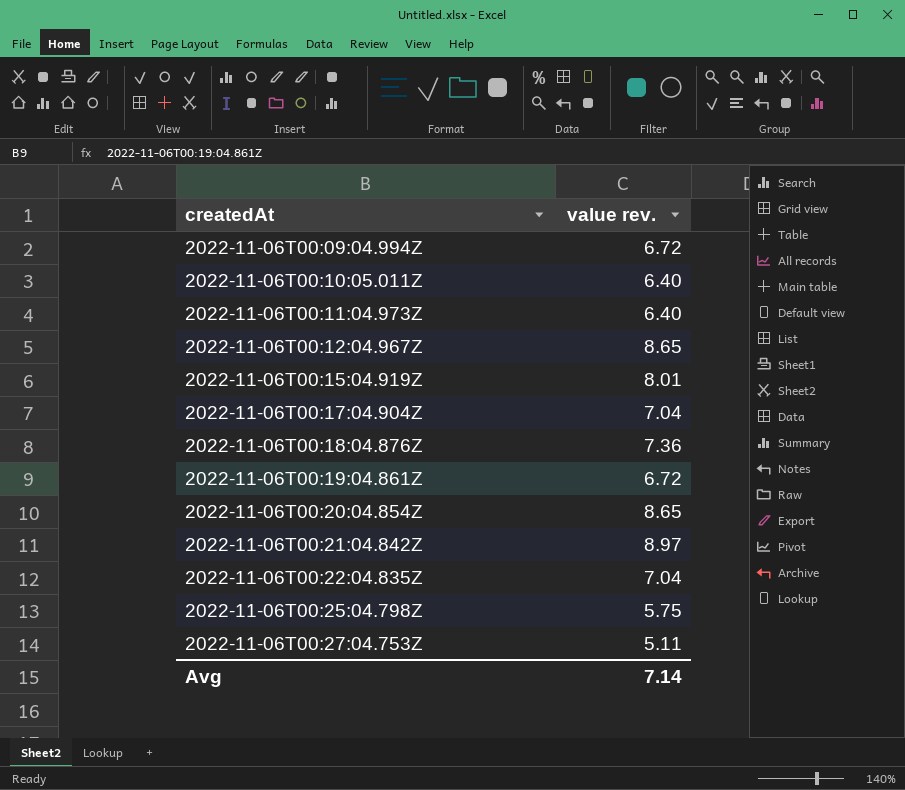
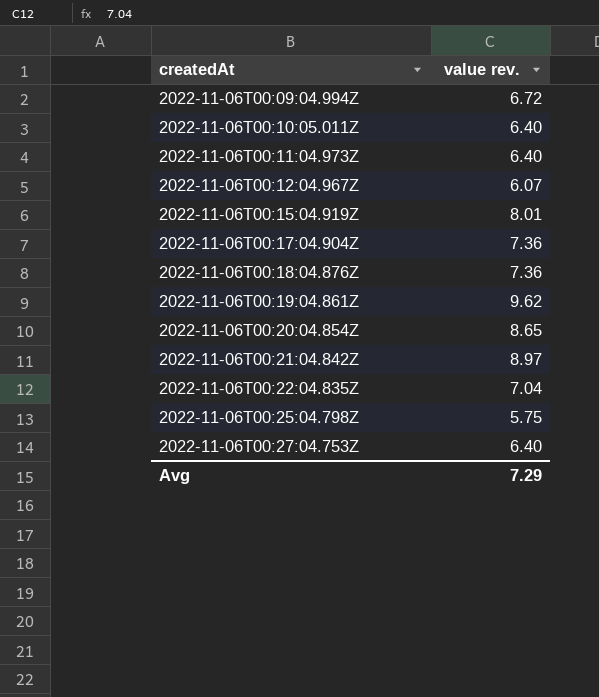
2022-11-06T00:12:04.967Z | value rev.: 8.65 -> 6.07
2022-11-06T00:17:04.904Z | value rev.: 7.04 -> 7.36
2022-11-06T00:19:04.861Z | value rev.: 6.72 -> 9.62
2022-11-06T00:27:04.753Z | value rev.: 5.11 -> 6.40
Avg | value rev.: 7.14 -> 7.29

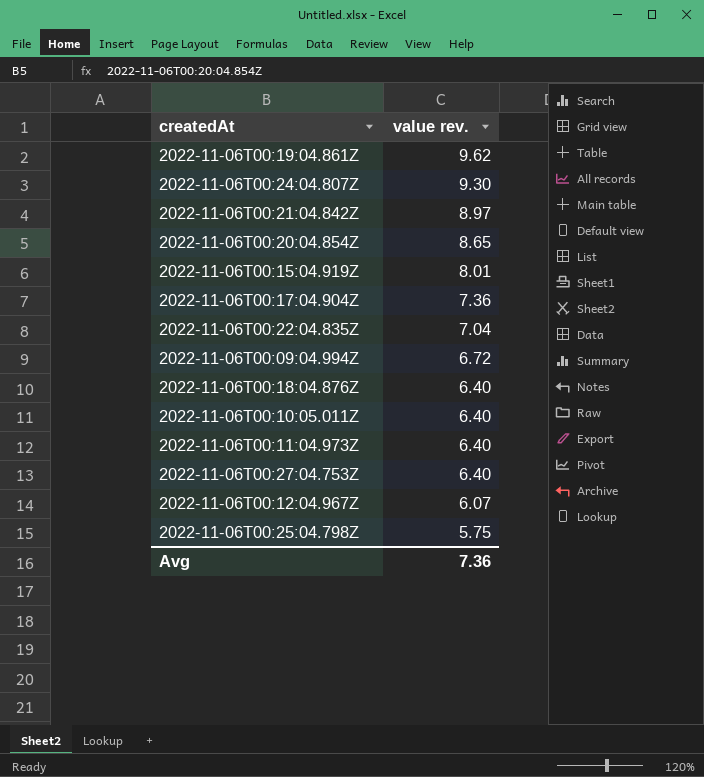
row order: createdAt ascending -> value rev. descending
row 2022-11-06T00:24:04.807Z: none -> 9.30
2022-11-06T00:18:04.876Z | value rev.: 7.36 -> 6.40
Avg | value rev.: 7.29 -> 7.36

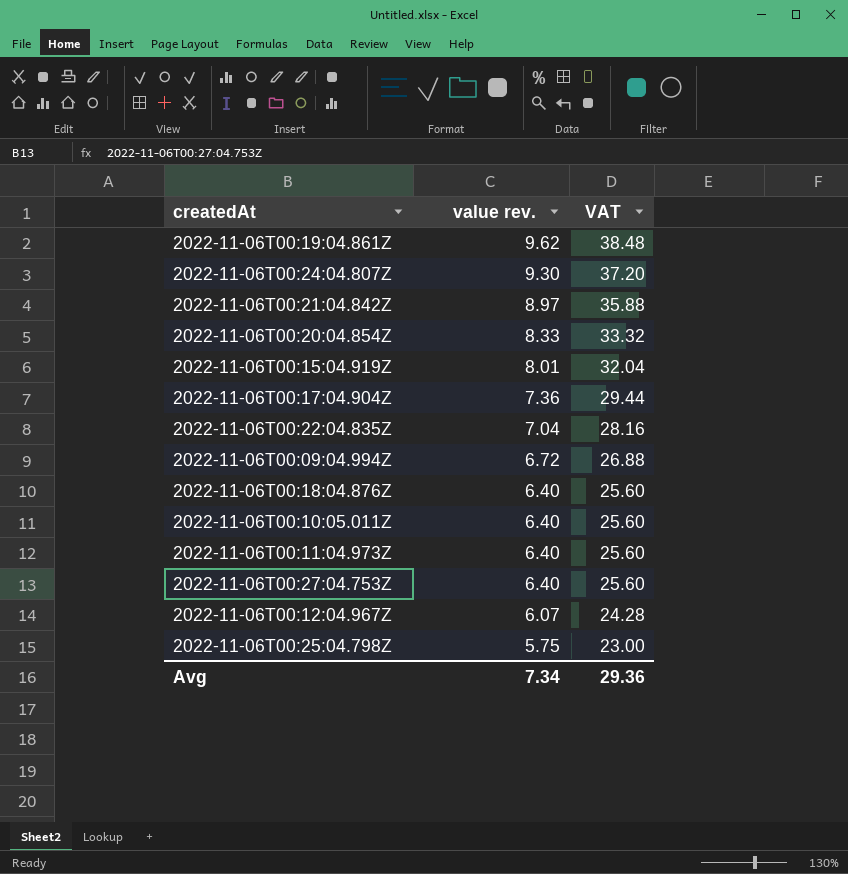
column VAT | formula: none -> [value rev.] * 4
2022-11-06T00:20:04.854Z | value rev.: 8.65 -> 8.33
Avg | value rev.: 7.36 -> 7.34

